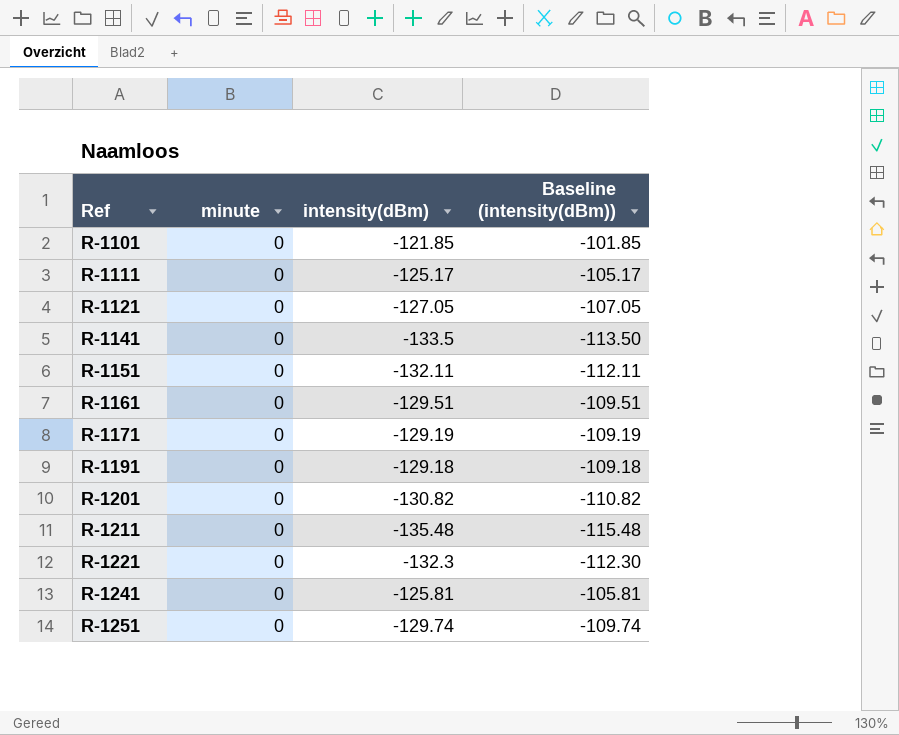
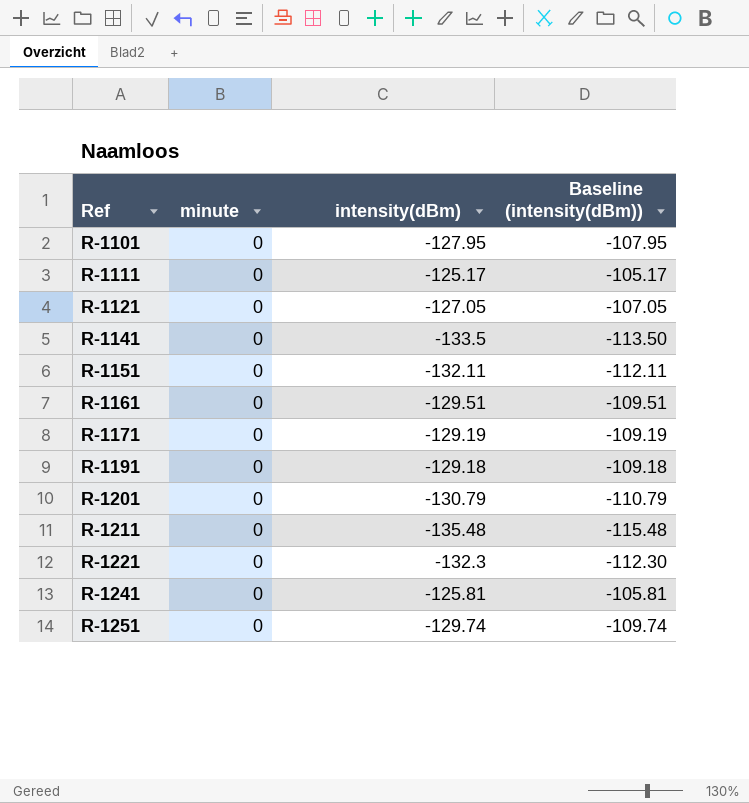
R-1101 | intensity(dBm): -121.85 -> -127.95
R-1101 | Baseline (intensity(dBm)): -101.85 -> -107.95
R-1201 | intensity(dBm): -130.82 -> -130.79
R-1201 | Baseline (intensity(dBm)): -110.82 -> -110.79

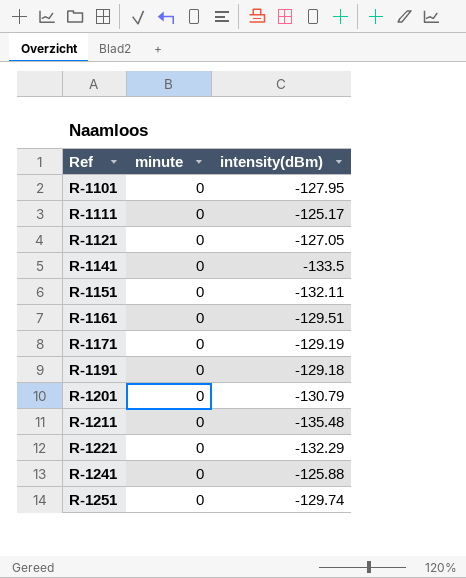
column Baseline (intensity(dBm)) | formula: [intensity(dBm)] + 20 -> none
R-1221 | intensity(dBm): -132.3 -> -132.29
R-1241 | intensity(dBm): -125.81 -> -125.88

